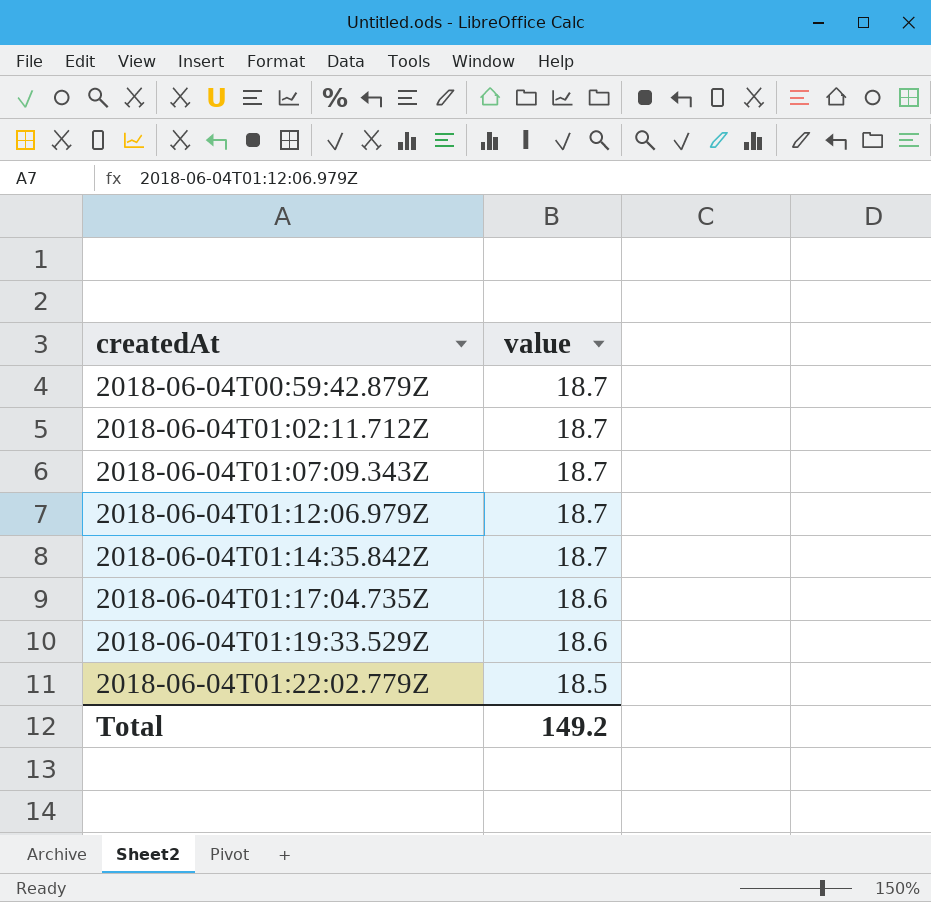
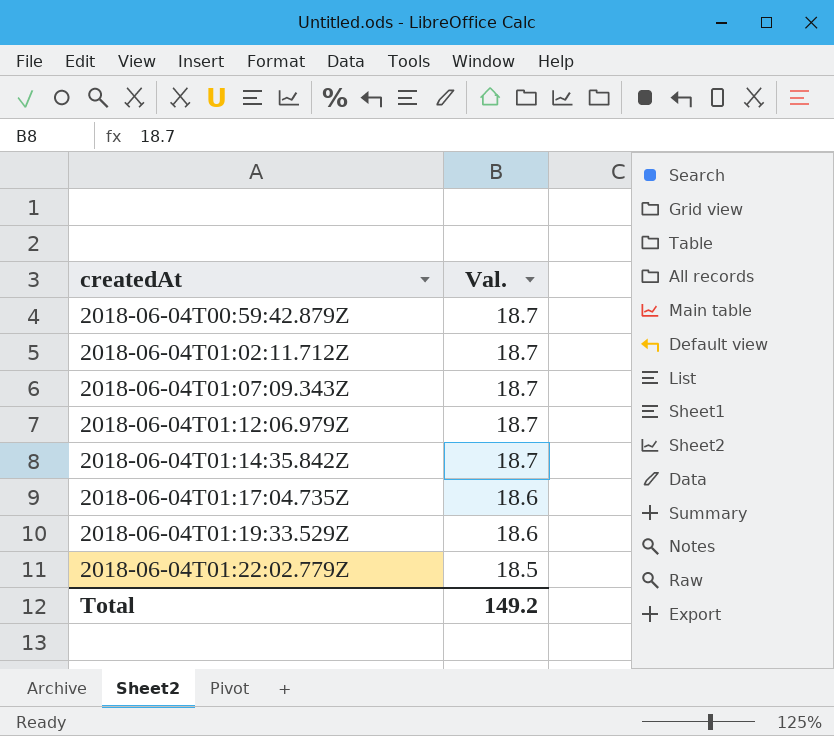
column name: value -> Val.

